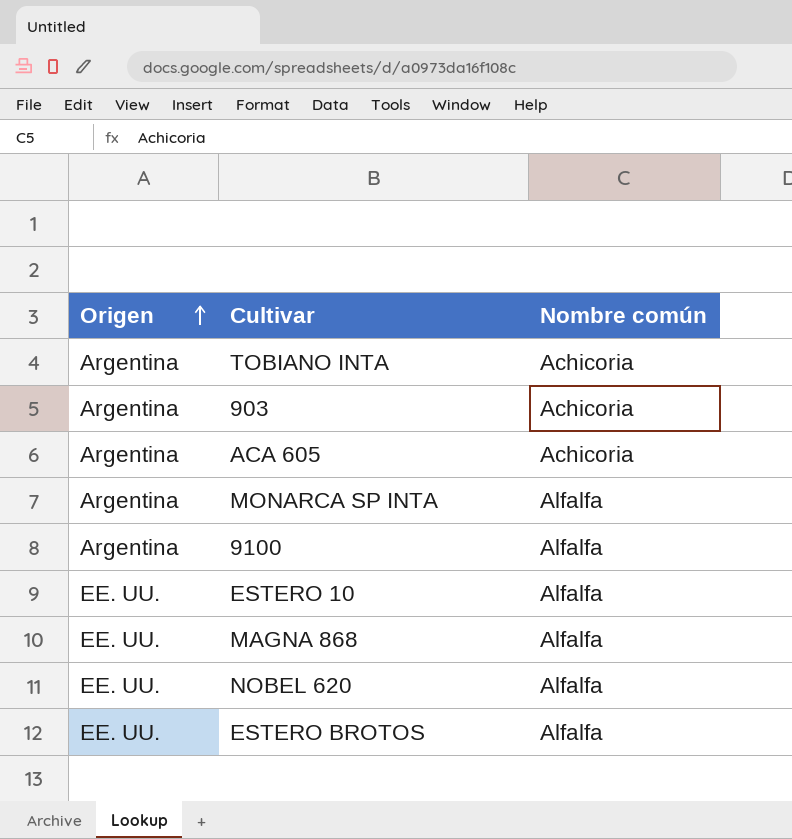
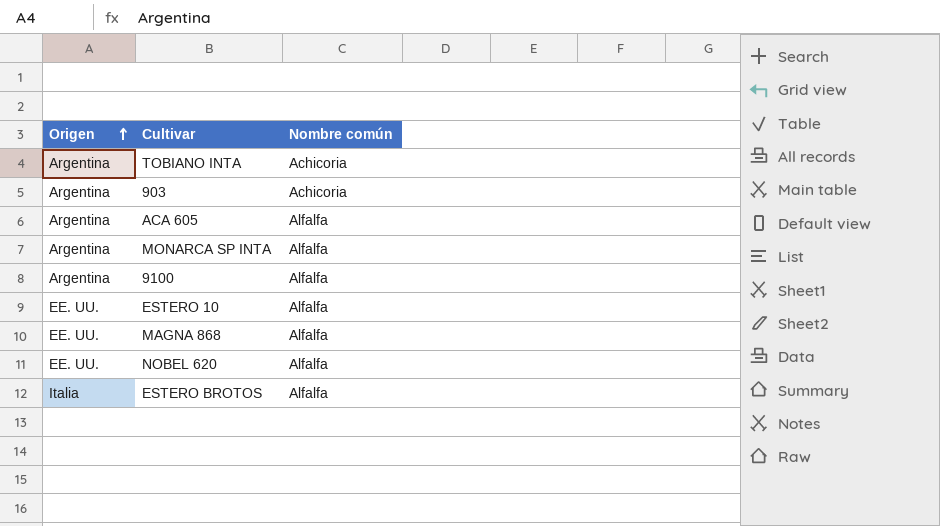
ACA 605 | Nombre común: Achicoria -> Alfalfa
ESTERO BROTOS | Origen: EE. UU. -> Italia

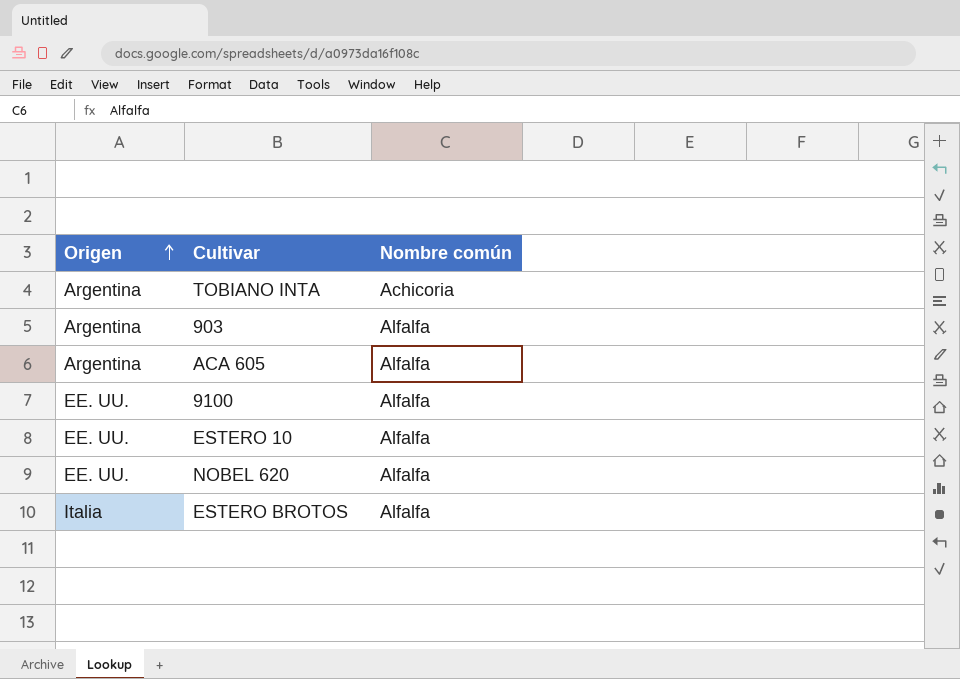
row MONARCA SP INTA: Argentina | Alfalfa -> none
row MAGNA 868: EE. UU. | Alfalfa -> none
903 | Nombre común: Achicoria -> Alfalfa
9100 | Origen: Argentina -> EE. UU.

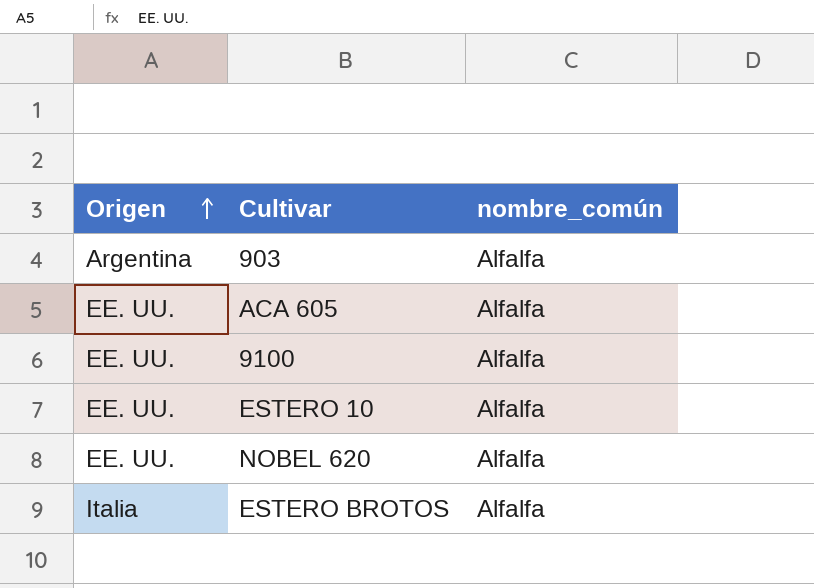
column name: Nombre común -> nombre_común
row TOBIANO INTA: Argentina | Achicoria -> none
ACA 605 | Origen: Argentina -> EE. UU.

